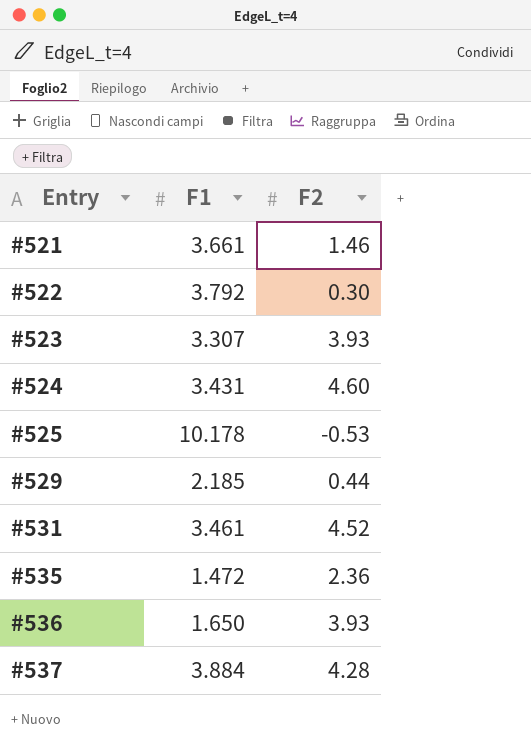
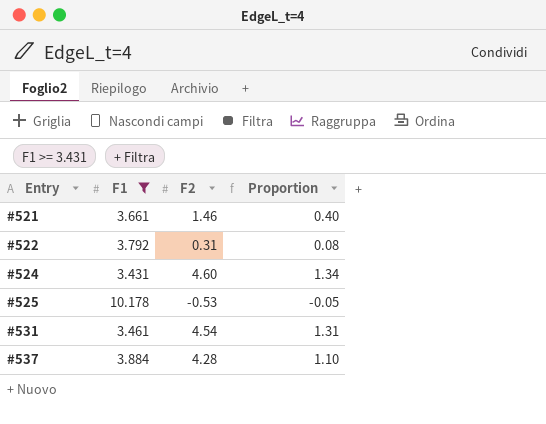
filter: none -> F1 >= 3.431
column Proportion | formula: none -> [F2] / [F1]
#522 | F2: 0.30 -> 0.31
#531 | F2: 4.52 -> 4.54

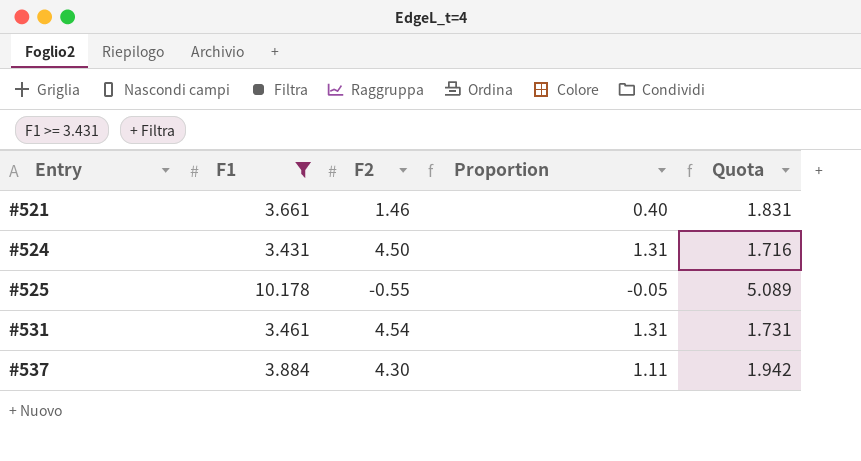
column Quota | formula: none -> [F1] * 0.5
row #522: 3.792 | 0.31 | 0.08 -> none
#524 | F2: 4.60 -> 4.50
#524 | Proportion: 1.34 -> 1.31
#525 | F2: -0.53 -> -0.55
#537 | F2: 4.28 -> 4.30
#537 | Proportion: 1.10 -> 1.11

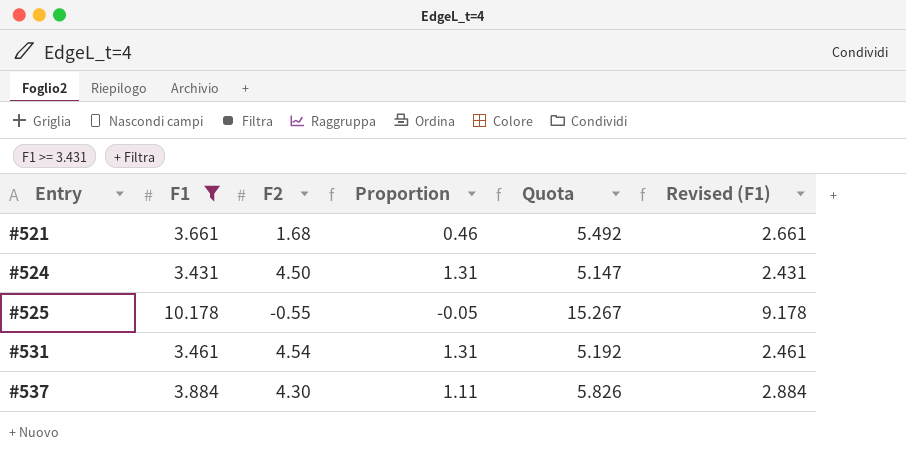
column Quota | formula: [F1] * 0.5 -> [F1] * 1.5
column Revised (F1) | formula: none -> [F1] - 1
#521 | F2: 1.46 -> 1.68
#521 | Proportion: 0.40 -> 0.46

